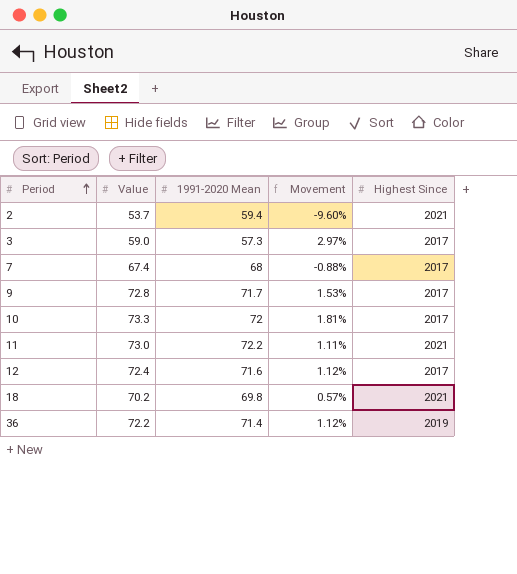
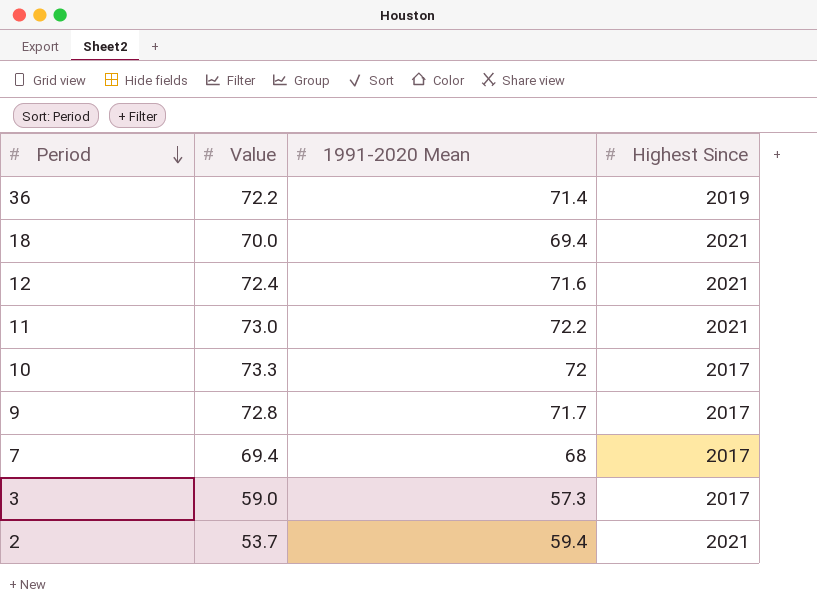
row order: Period ascending -> Period descending
column Movement | formula: ([Value] - [1991-2020 Mean]) / [1991-2020 Mean] -> none
18 | Value: 70.2 -> 70.0
18 | 1991-2020 Mean: 69.8 -> 69.4
12 | Highest Since: 2017 -> 2021
7 | Value: 67.4 -> 69.4

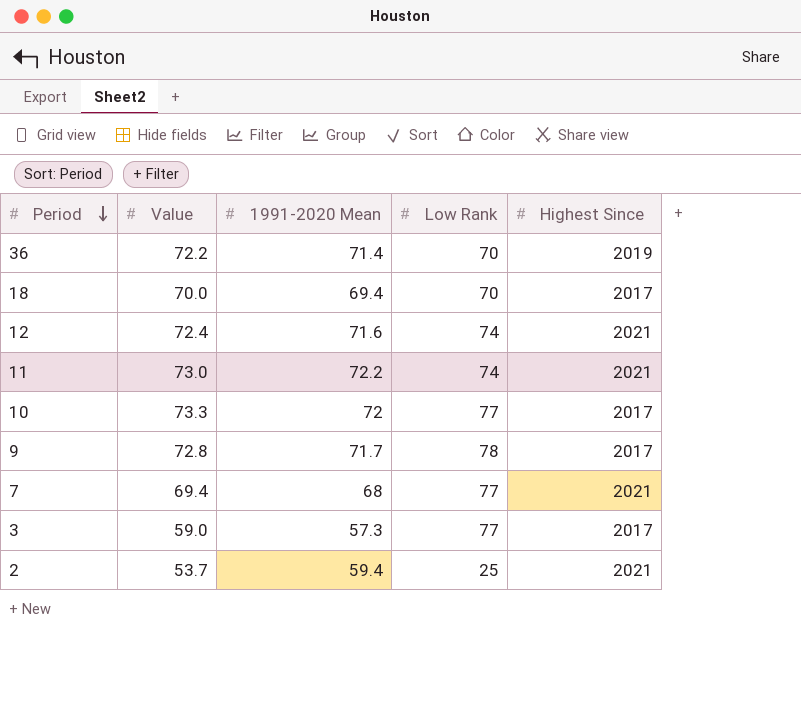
column Low Rank | position: none -> 4
18 | Highest Since: 2021 -> 2017
7 | Highest Since: 2017 -> 2021

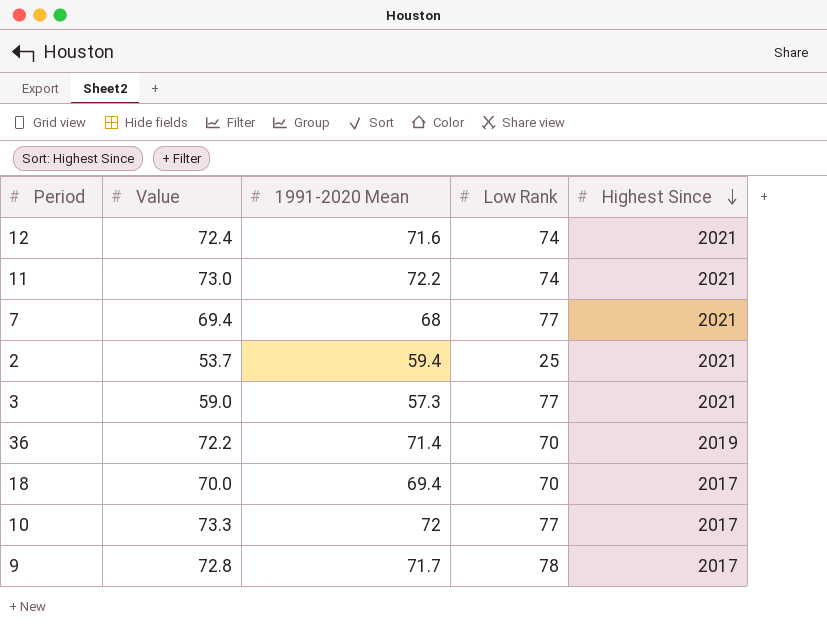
row order: Period descending -> Highest Since descending
3 | Highest Since: 2017 -> 2021

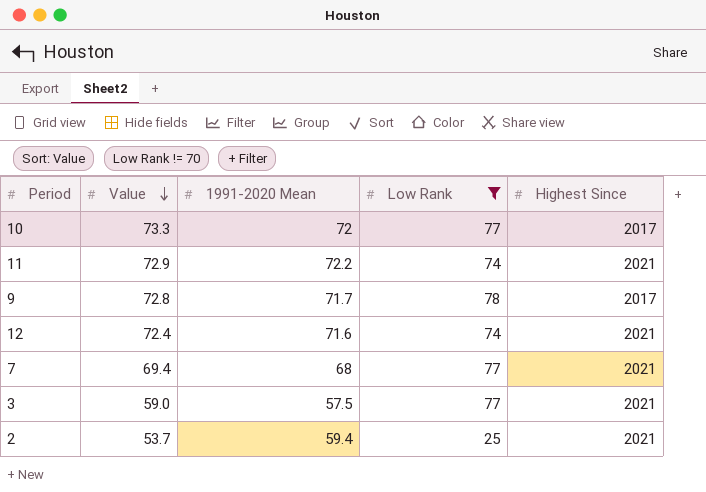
filter: none -> Low Rank != 70
row order: Highest Since descending -> Value descending
11 | Value: 73.0 -> 72.9
3 | 1991-2020 Mean: 57.3 -> 57.5

